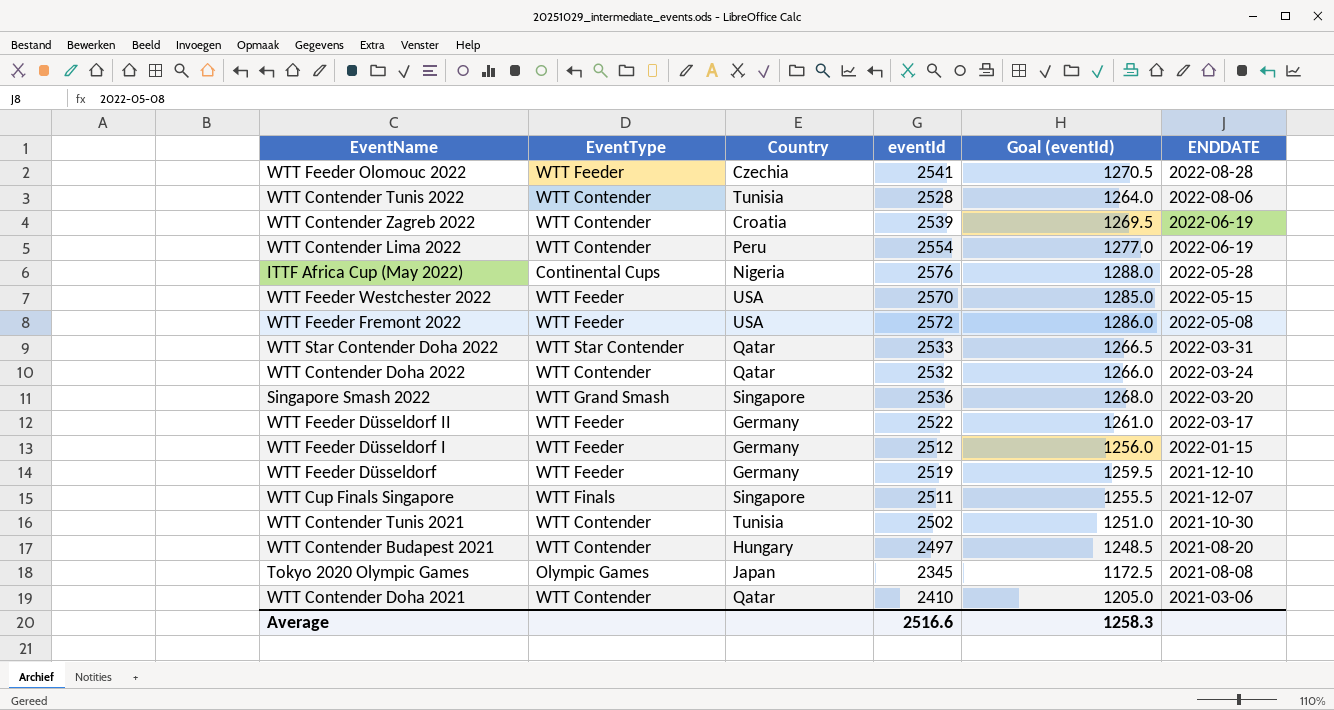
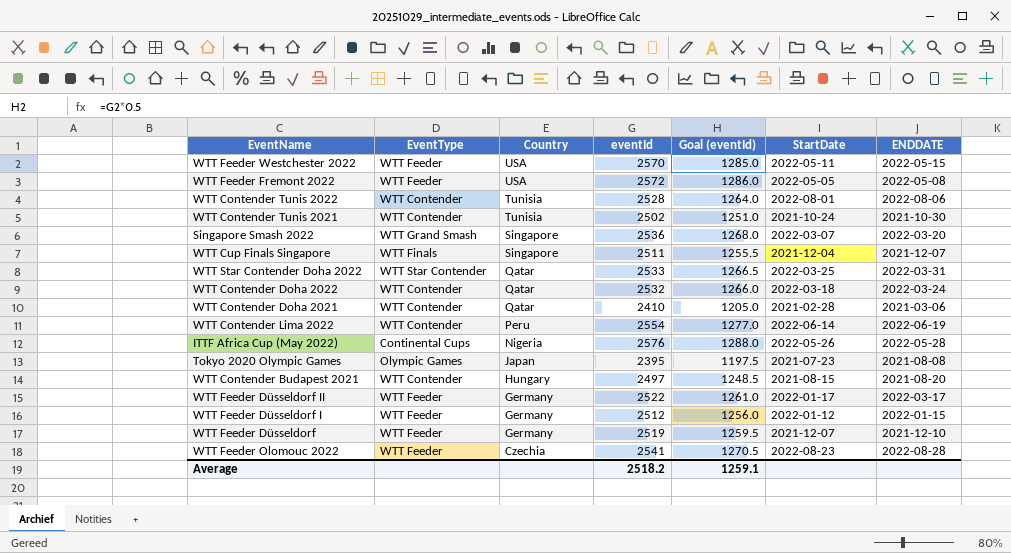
row order: ENDDATE descending -> Country descending
column StartDate | position: none -> 6
row WTT Contender Zagreb 2022: WTT Contender | Croatia | 2539 | 1269.5 | 2022-06-19 -> none
Tokyo 2020 Olympic Games | eventId: 2345 -> 2395
Tokyo 2020 Olympic Games | Goal (eventId): 1172.5 -> 1197.5
Average | eventId: 2516.6 -> 2518.2
Average | Goal (eventId): 1258.3 -> 1259.1

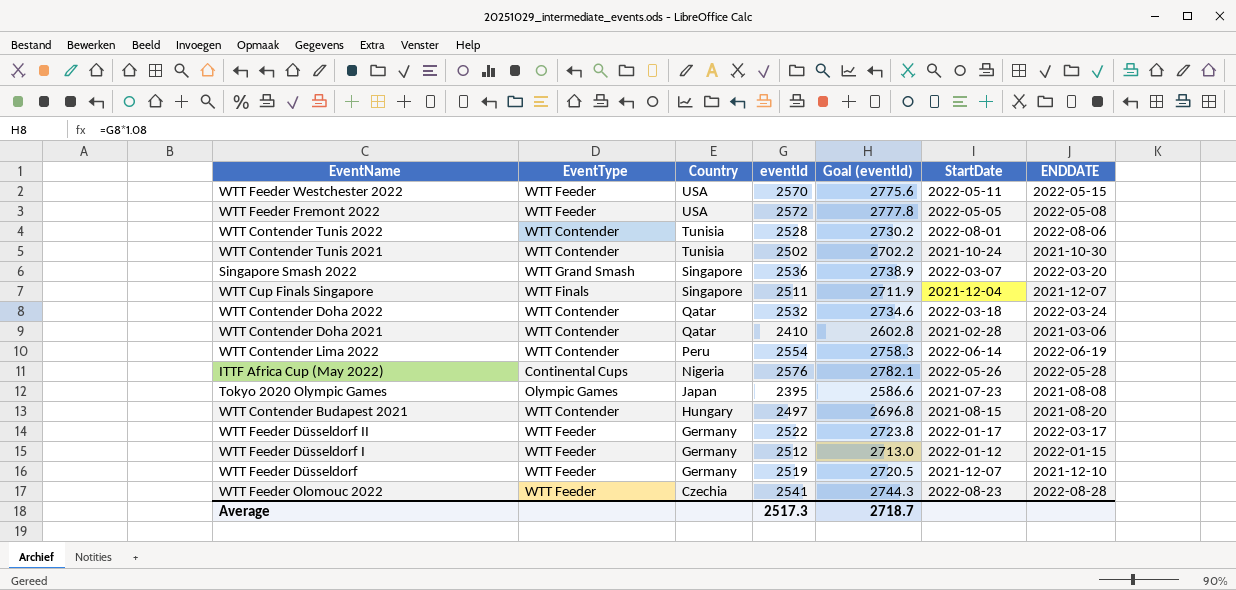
column Goal (eventId) | formula: [eventId] * 0.5 -> [eventId] * 1.08
row WTT Star Contender Doha 2022: WTT Star Contender | Qatar | 2533 | 1266.5 | 2022-03-25 | 2022-03-31 -> none
Average | eventId: 2518.2 -> 2517.3
Average | Goal (eventId): 1259.1 -> 2718.7

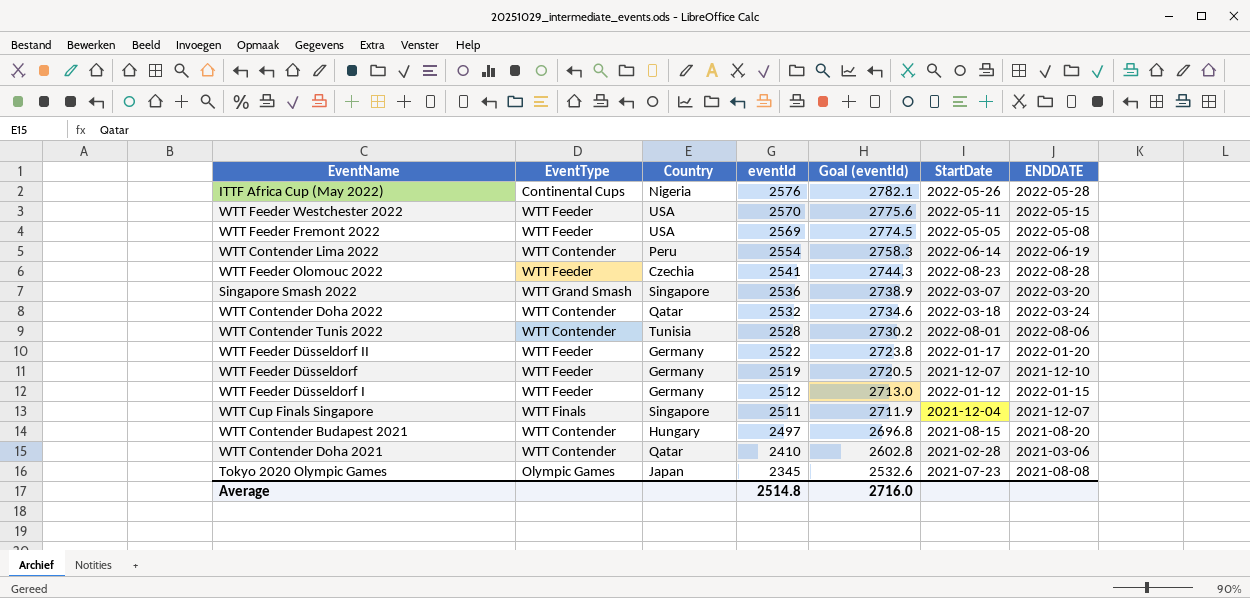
row order: Country descending -> eventId descending
row WTT Contender Tunis 2021: WTT Contender | Tunisia | 2502 | 2702.2 | 2021-10-24 | 2021-10-30 -> none
WTT Feeder Fremont 2022 | eventId: 2572 -> 2569
WTT Feeder Fremont 2022 | Goal (eventId): 2777.8 -> 2774.5
WTT Feeder Düsseldorf II | ENDDATE: 2022-03-17 -> 2022-01-20
Tokyo 2020 Olympic Games | eventId: 2395 -> 2345
Tokyo 2020 Olympic Games | Goal (eventId): 2586.6 -> 2532.6
Average | eventId: 2517.3 -> 2514.8
Average | Goal (eventId): 2718.7 -> 2716.0

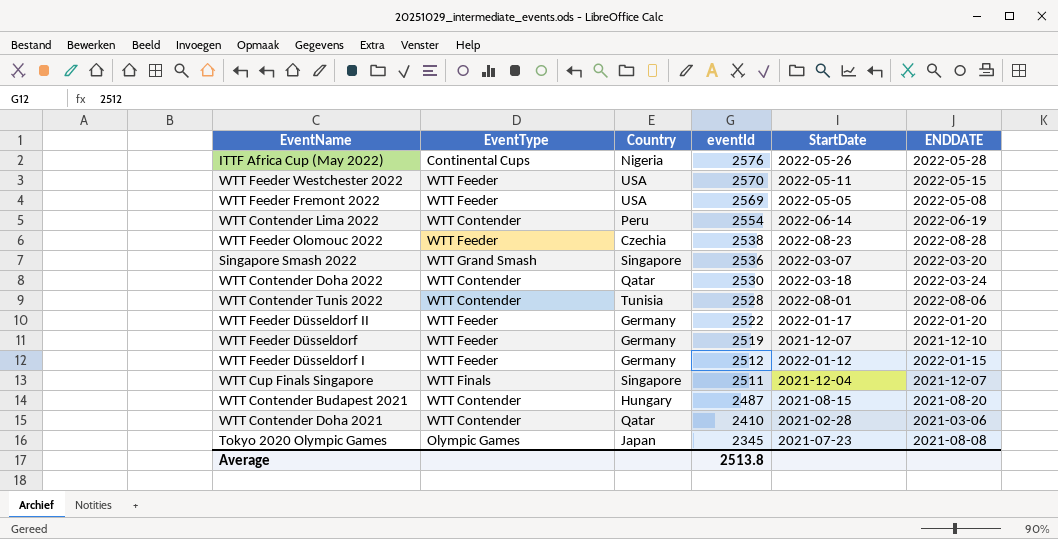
column Goal (eventId) | formula: [eventId] * 1.08 -> none
WTT Feeder Olomouc 2022 | eventId: 2541 -> 2538
WTT Contender Doha 2022 | eventId: 2532 -> 2530
WTT Contender Budapest 2021 | eventId: 2497 -> 2487
Average | eventId: 2514.8 -> 2513.8

